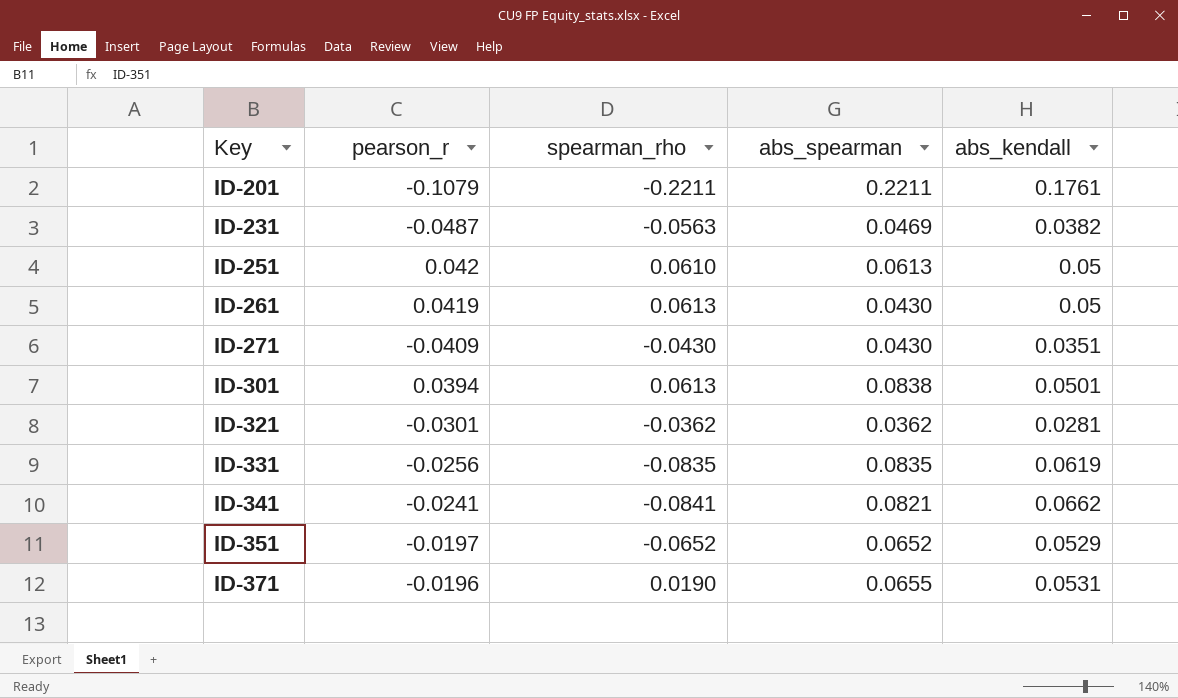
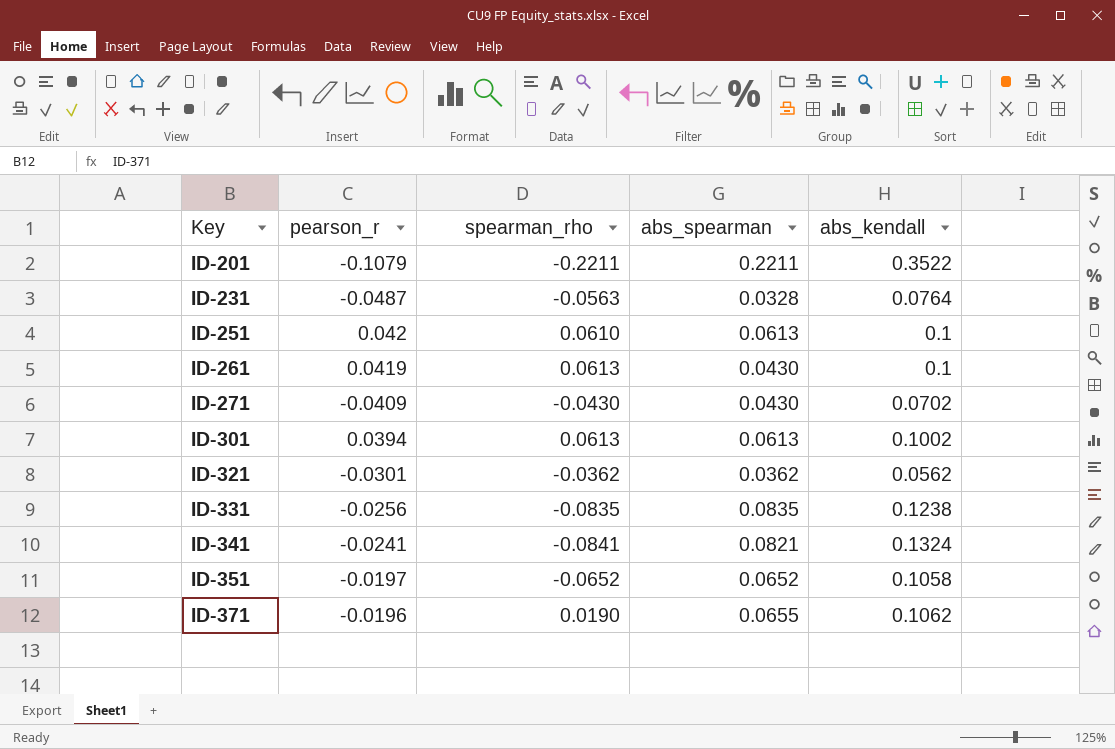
ID-201 | abs_kendall: 0.1761 -> 0.3522
ID-231 | abs_spearman: 0.0469 -> 0.0328
ID-231 | abs_kendall: 0.0382 -> 0.0764
ID-251 | abs_kendall: 0.05 -> 0.1
ID-261 | abs_kendall: 0.05 -> 0.1
ID-271 | abs_kendall: 0.0351 -> 0.0702
ID-301 | abs_spearman: 0.0838 -> 0.0613
ID-301 | abs_kendall: 0.0501 -> 0.1002
ID-321 | abs_kendall: 0.0281 -> 0.0562
ID-331 | abs_kendall: 0.0619 -> 0.1238
ID-341 | abs_kendall: 0.0662 -> 0.1324
ID-351 | abs_kendall: 0.0529 -> 0.1058
ID-371 | abs_kendall: 0.0531 -> 0.1062

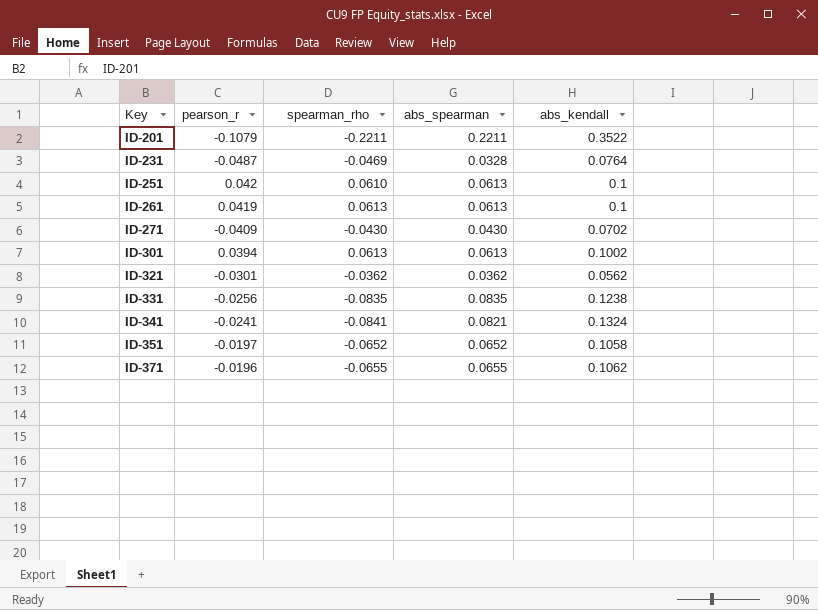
ID-231 | spearman_rho: -0.0563 -> -0.0469
ID-261 | abs_spearman: 0.0430 -> 0.0613
ID-371 | spearman_rho: 0.0190 -> -0.0655

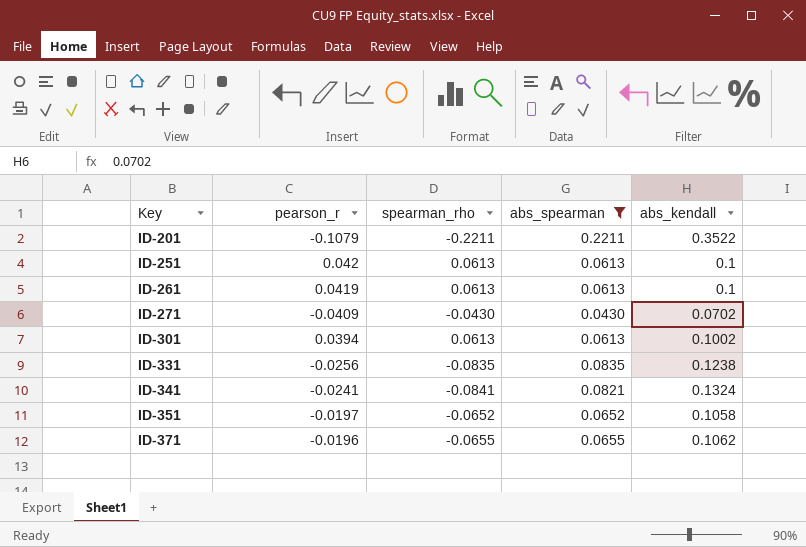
filter: none -> abs_spearman >= 0.0430
ID-251 | spearman_rho: 0.0610 -> 0.0613

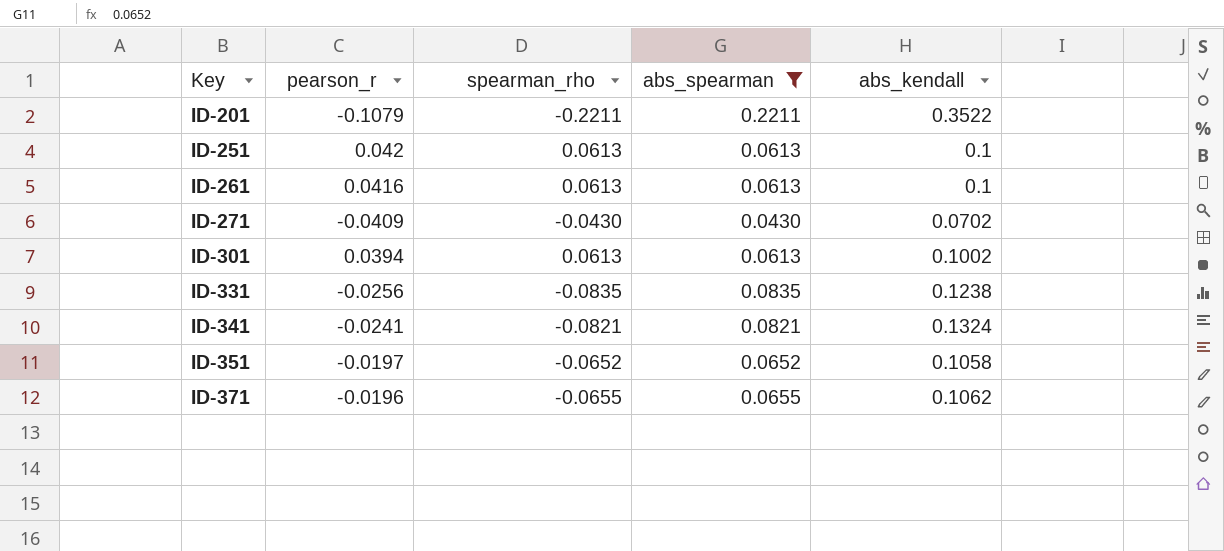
ID-261 | pearson_r: 0.0419 -> 0.0416
ID-341 | spearman_rho: -0.0841 -> -0.0821

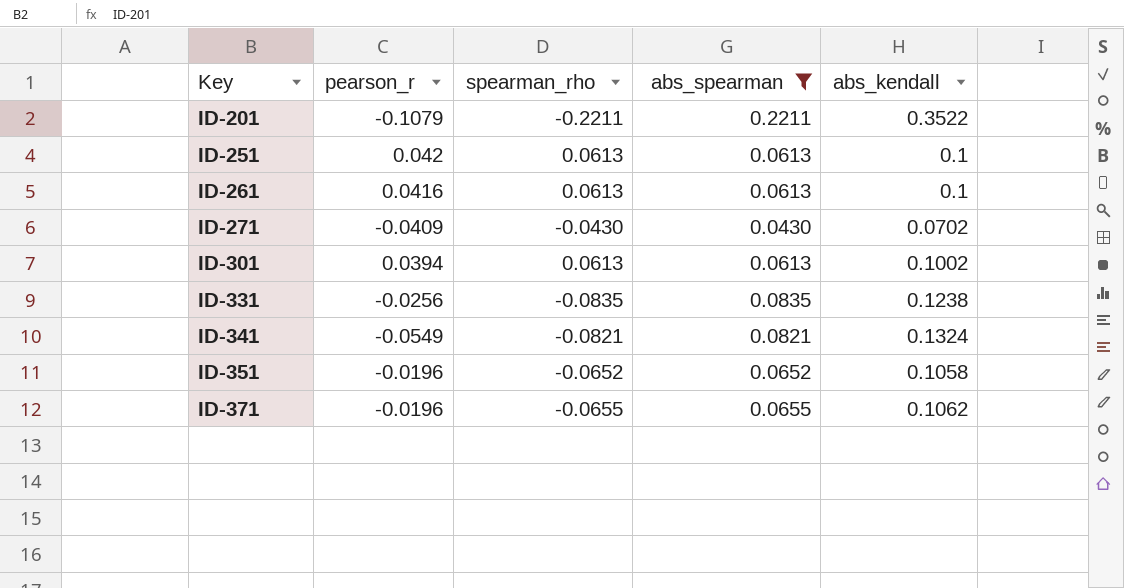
ID-341 | pearson_r: -0.0241 -> -0.0549
ID-351 | pearson_r: -0.0197 -> -0.0196

